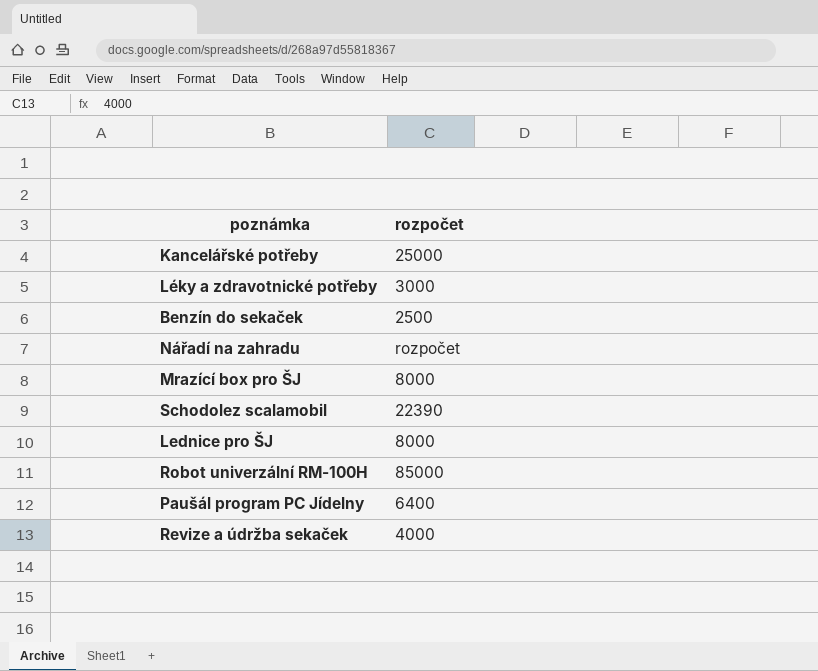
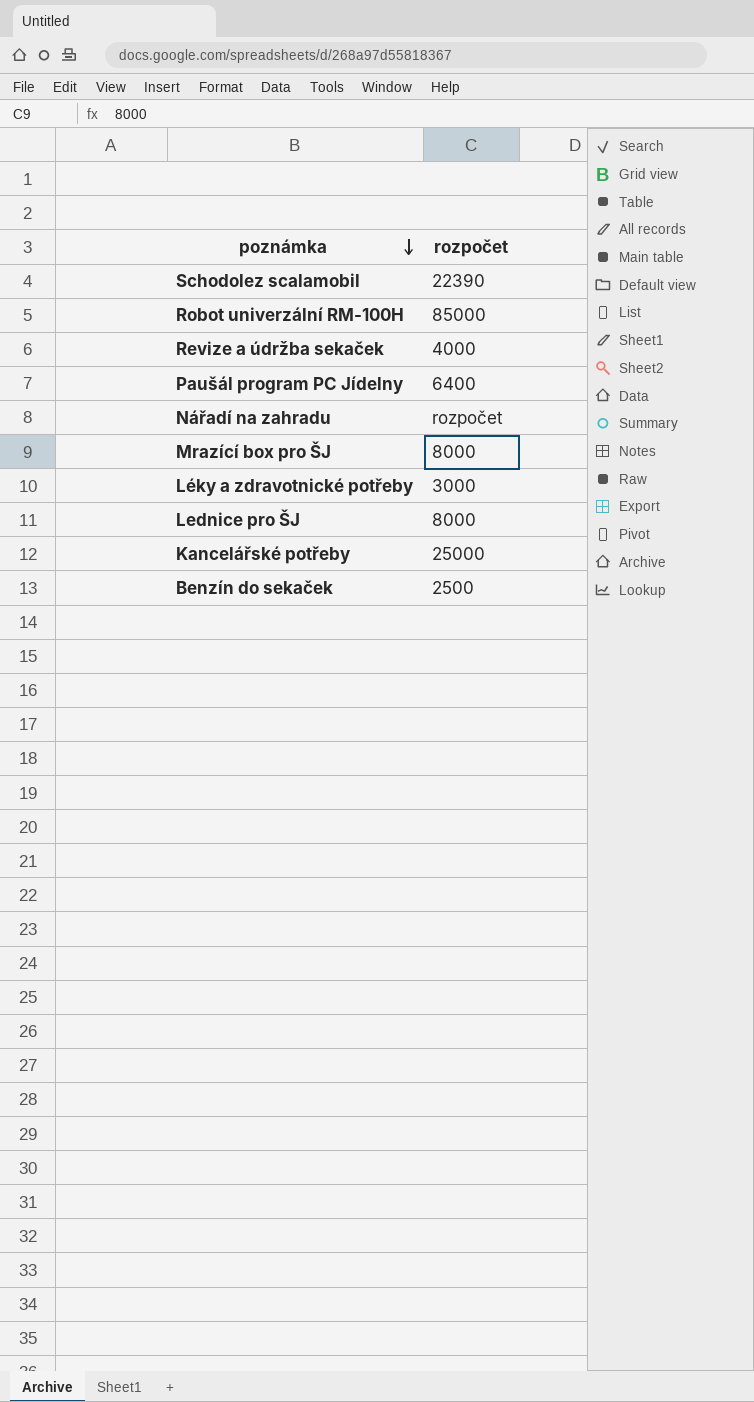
row order: none -> poznámka descending

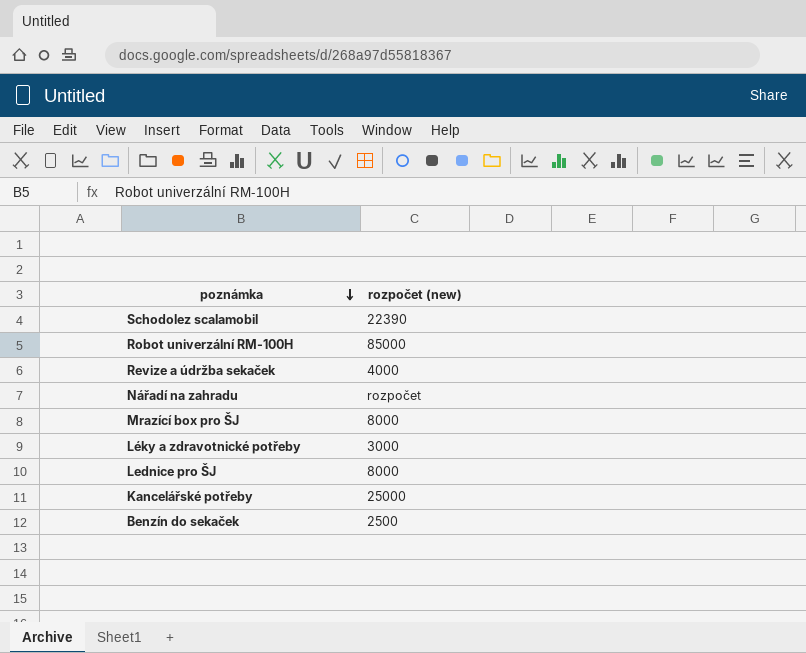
column name: rozpočet -> rozpočet (new)
row Paušál program PC Jídelny: 6400 -> none

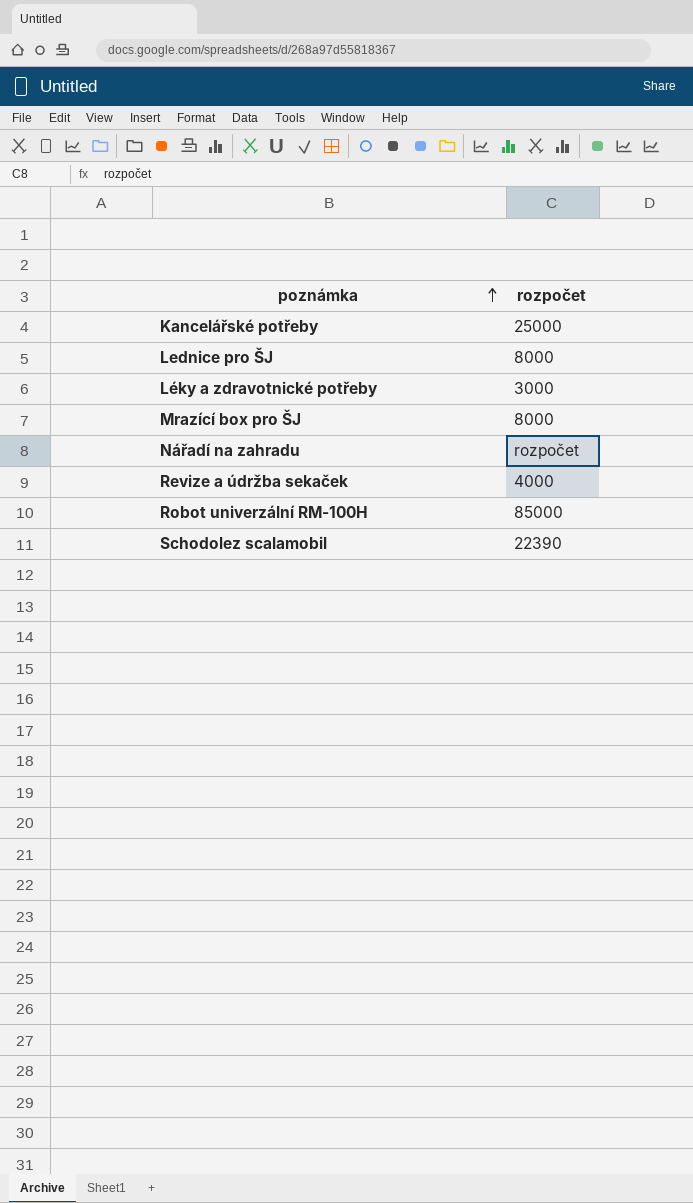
row order: poznámka descending -> poznámka ascending
column name: rozpočet (new) -> rozpočet
row Benzín do sekaček: 2500 -> none

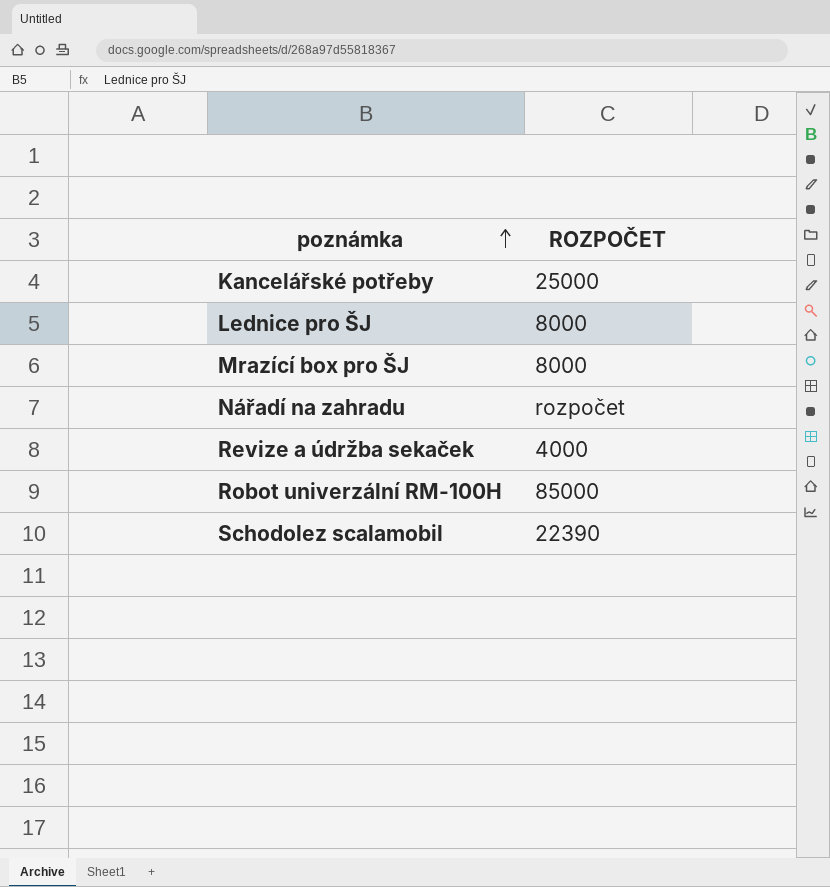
column name: rozpočet -> ROZPOČET
row Léky a zdravotnické potřeby: 3000 -> none

